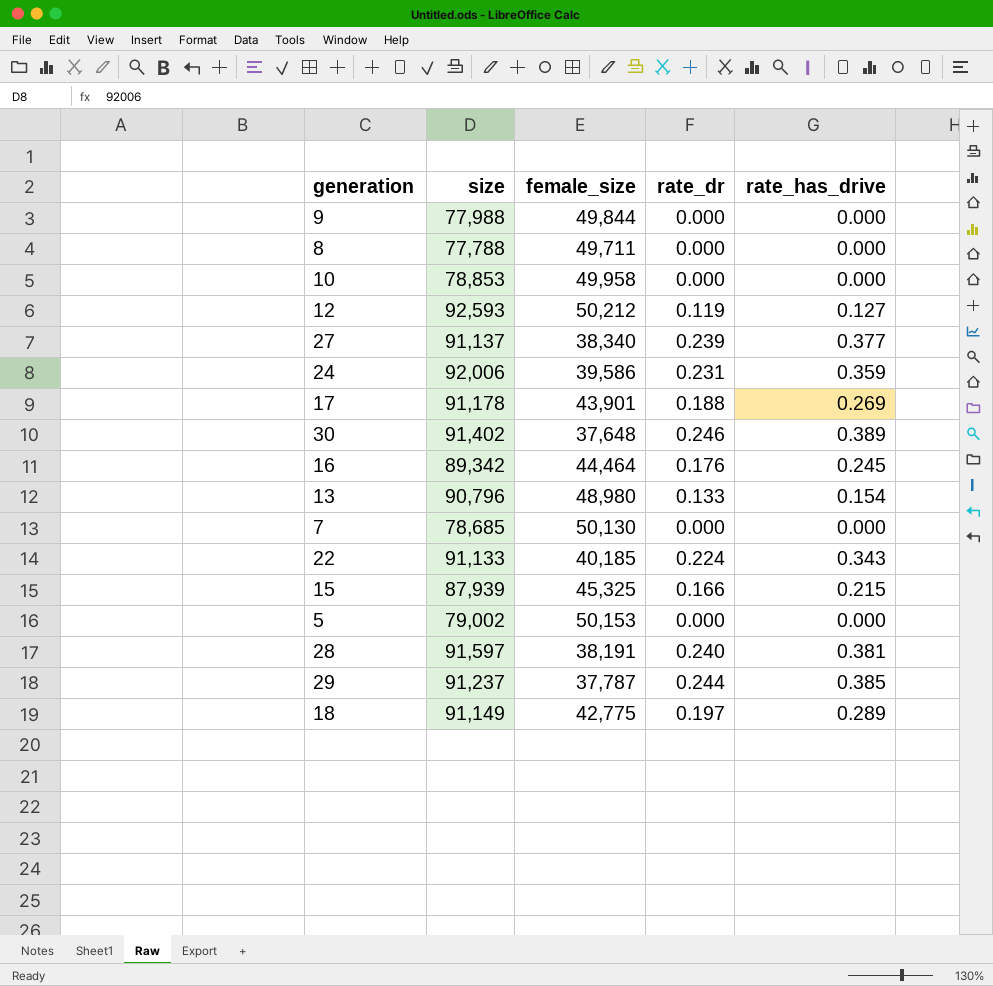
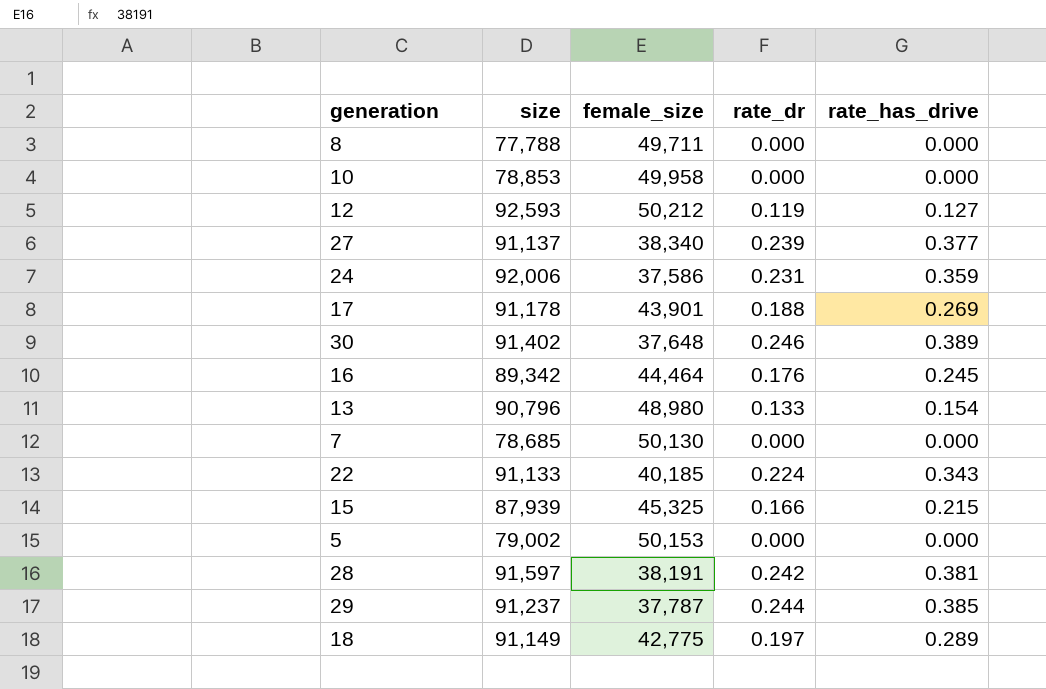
row 9: 77,988 | 49,844 | 0.000 | 0.000 -> none
24 | female_size: 39,586 -> 37,586
28 | rate_dr: 0.240 -> 0.242

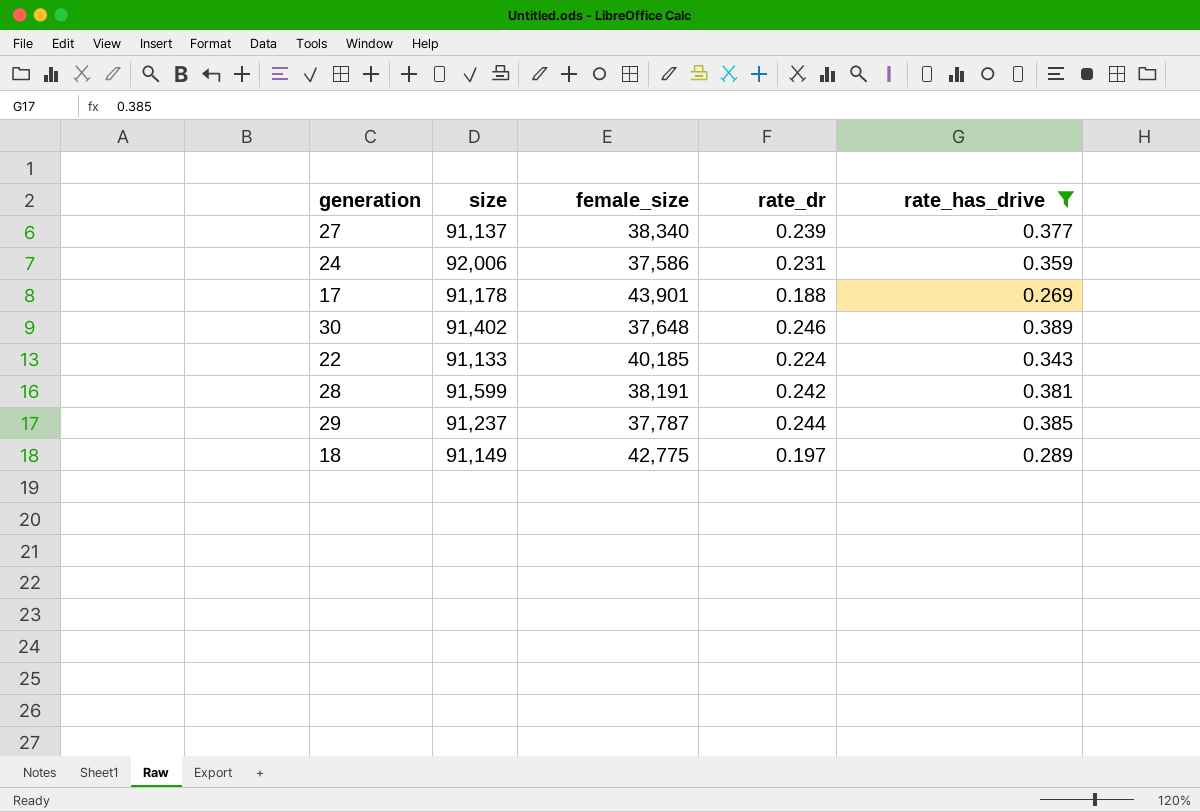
filter: none -> rate_has_drive >= 0.269
28 | size: 91,597 -> 91,599

